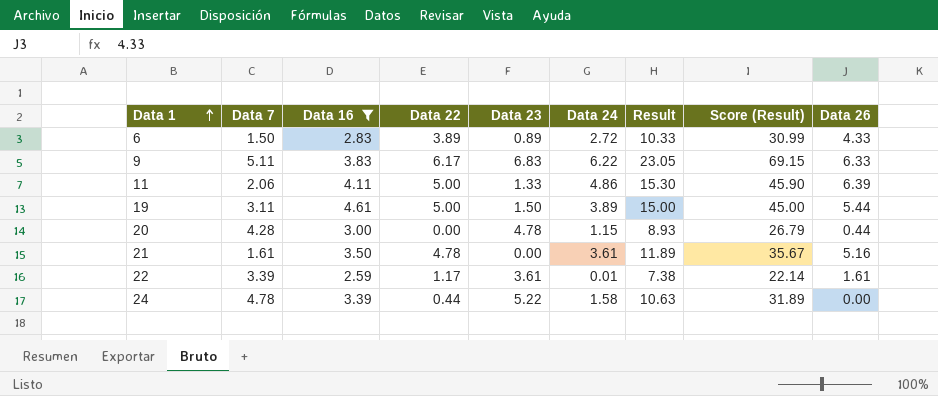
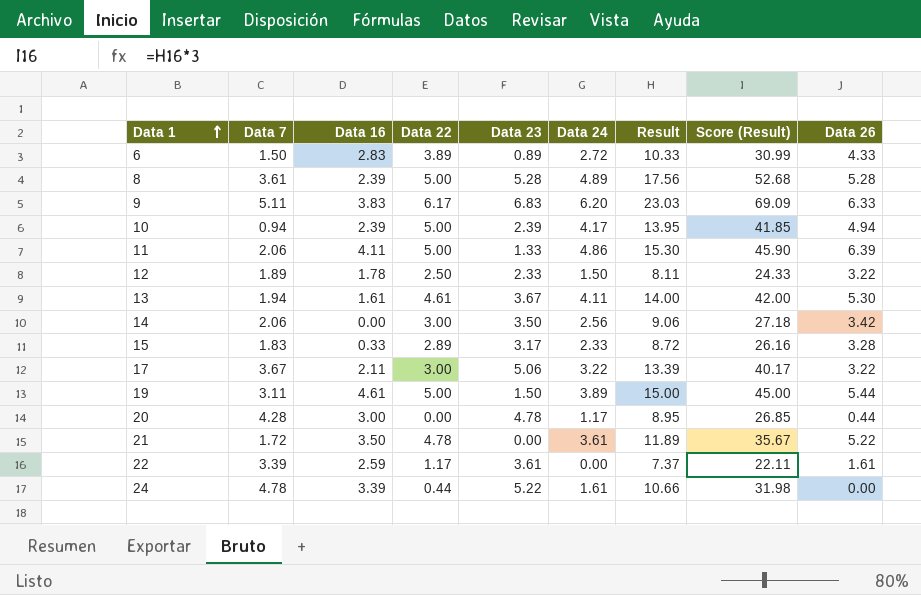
filter: Data 16 >= 2.59 -> none
9 | Data 24: 6.22 -> 6.20
9 | Result: 23.05 -> 23.03
9 | Score (Result): 69.15 -> 69.09
20 | Data 24: 1.15 -> 1.17
20 | Result: 8.93 -> 8.95
20 | Score (Result): 26.79 -> 26.85
21 | Data 7: 1.61 -> 1.72
21 | Data 26: 5.16 -> 5.22
22 | Data 24: 0.01 -> 0.00
22 | Result: 7.38 -> 7.37
22 | Score (Result): 22.14 -> 22.11
24 | Data 24: 1.58 -> 1.61
24 | Result: 10.63 -> 10.66
24 | Score (Result): 31.89 -> 31.98

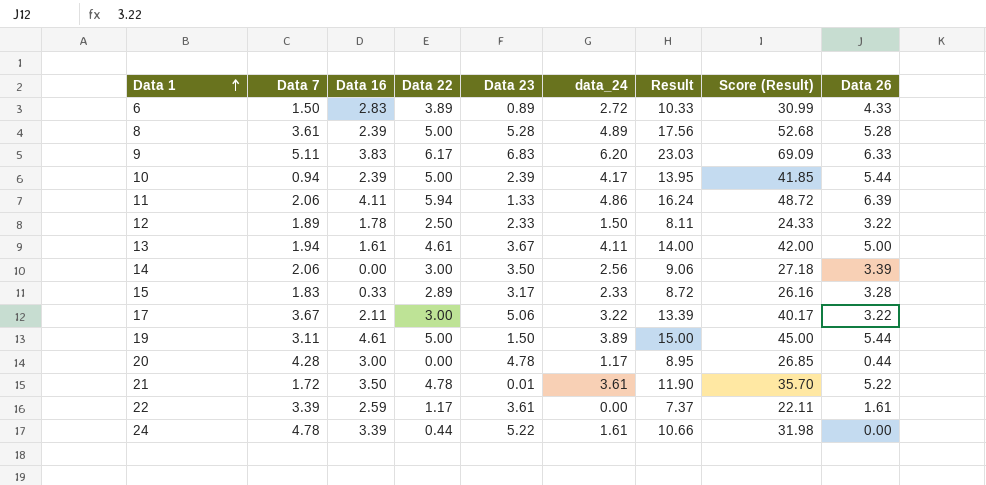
column name: Data 24 -> data_24
10 | Data 26: 4.94 -> 5.44
11 | Data 22: 5.00 -> 5.94
11 | Result: 15.30 -> 16.24
11 | Score (Result): 45.90 -> 48.72
13 | Data 26: 5.30 -> 5.00
14 | Data 26: 3.42 -> 3.39
21 | Data 23: 0.00 -> 0.01
21 | Result: 11.89 -> 11.90
21 | Score (Result): 35.67 -> 35.70

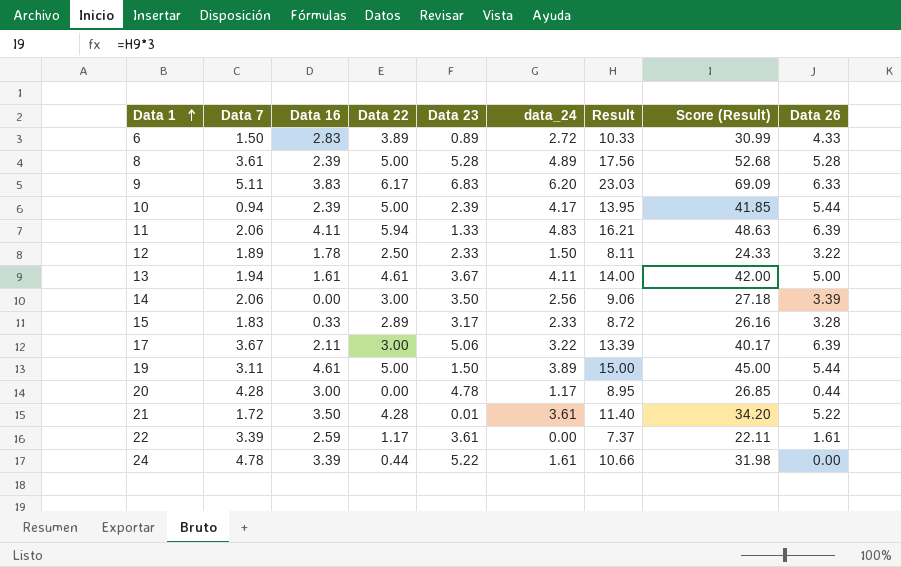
11 | data_24: 4.86 -> 4.83
11 | Result: 16.24 -> 16.21
11 | Score (Result): 48.72 -> 48.63
17 | Data 26: 3.22 -> 6.39
21 | Data 22: 4.78 -> 4.28
21 | Result: 11.90 -> 11.40
21 | Score (Result): 35.70 -> 34.20

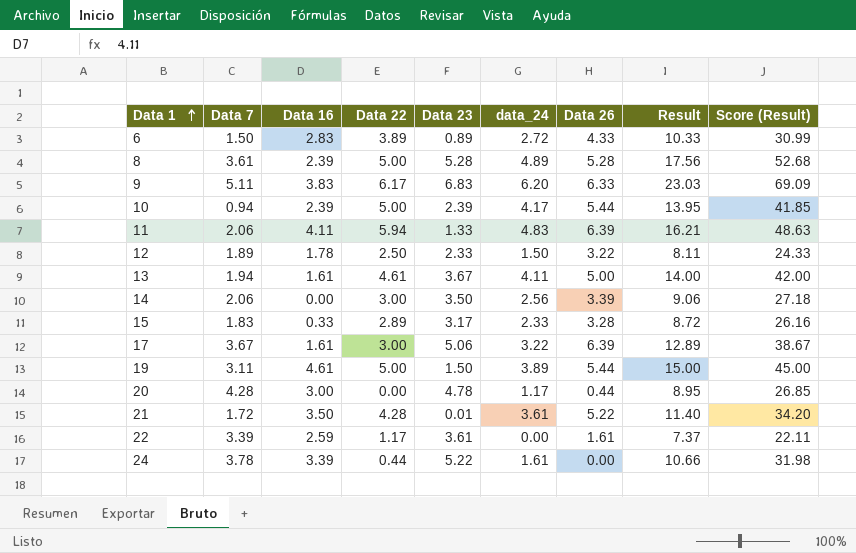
column Data 26 | position: 9 -> 7
17 | Data 16: 2.11 -> 1.61
17 | Result: 13.39 -> 12.89
17 | Score (Result): 40.17 -> 38.67
24 | Data 7: 4.78 -> 3.78

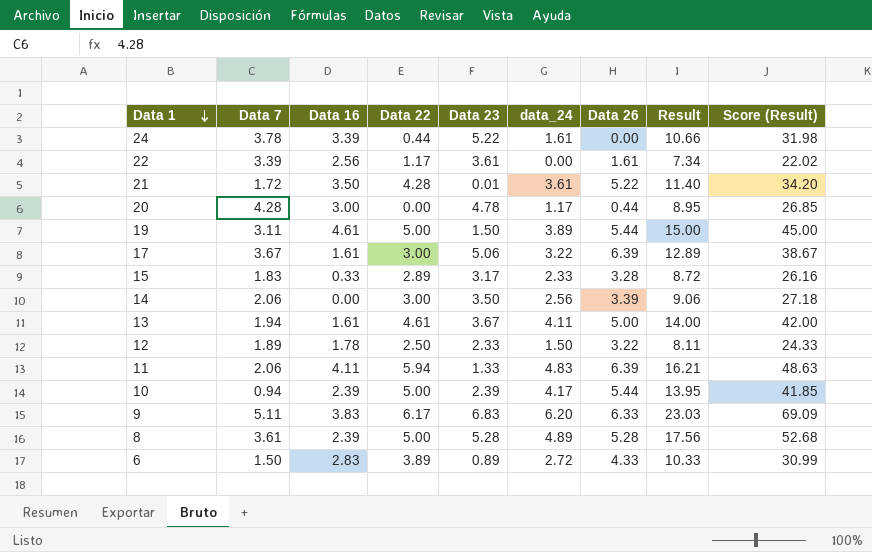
row order: Data 1 ascending -> Data 1 descending
22 | Data 16: 2.59 -> 2.56
22 | Result: 7.37 -> 7.34
22 | Score (Result): 22.11 -> 22.02

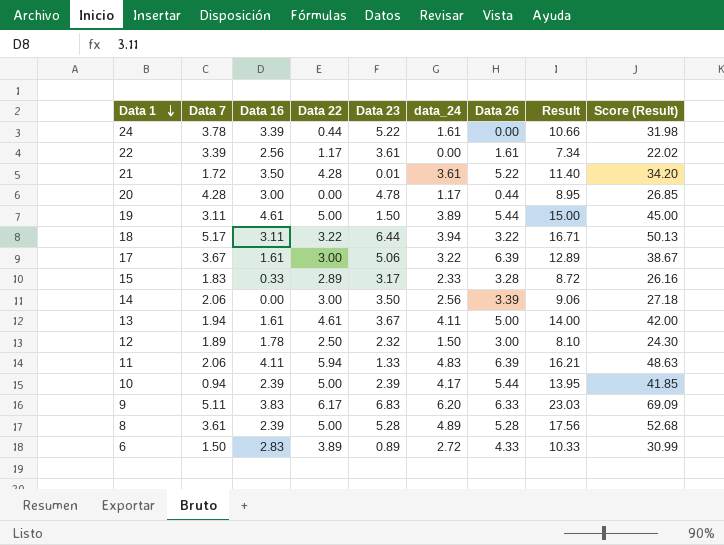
row 18: none -> 5.17 | 3.11 | 3.22 | 6.44 | 3.94 | 3.22 | 16.71 | 50.13
12 | Data 23: 2.33 -> 2.32
12 | Data 26: 3.22 -> 3.00
12 | Result: 8.11 -> 8.10
12 | Score (Result): 24.33 -> 24.30

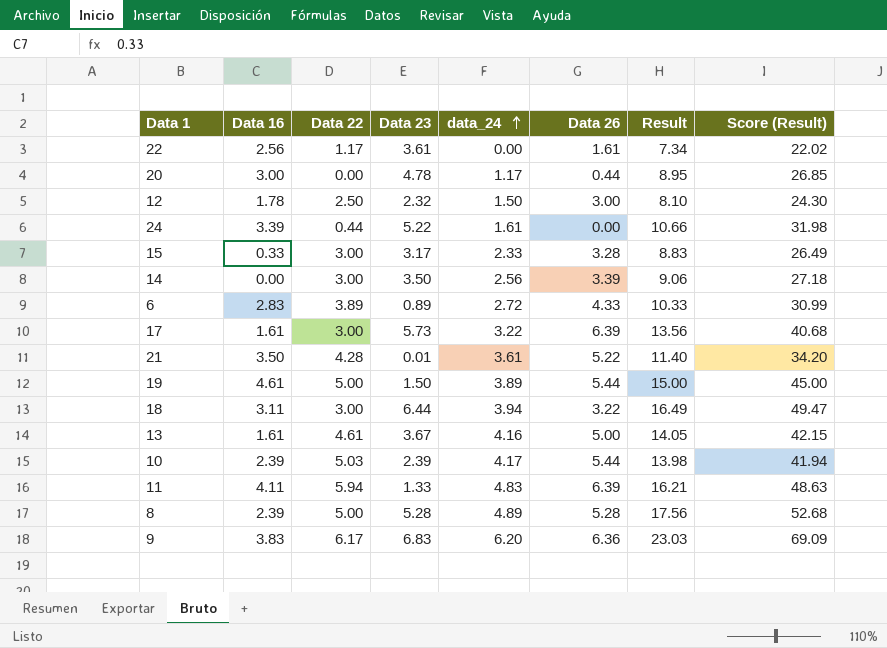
row order: Data 1 descending -> data_24 ascending
column Data 7 | position: 2 -> none
15 | Data 22: 2.89 -> 3.00
15 | Result: 8.72 -> 8.83
15 | Score (Result): 26.16 -> 26.49
17 | Data 23: 5.06 -> 5.73
17 | Result: 12.89 -> 13.56
17 | Score (Result): 38.67 -> 40.68
18 | Data 22: 3.22 -> 3.00
18 | Result: 16.71 -> 16.49
18 | Score (Result): 50.13 -> 49.47
13 | data_24: 4.11 -> 4.16
13 | Result: 14.00 -> 14.05
13 | Score (Result): 42.00 -> 42.15
10 | Data 22: 5.00 -> 5.03
10 | Result: 13.95 -> 13.98
10 | Score (Result): 41.85 -> 41.94
9 | Data 26: 6.33 -> 6.36

